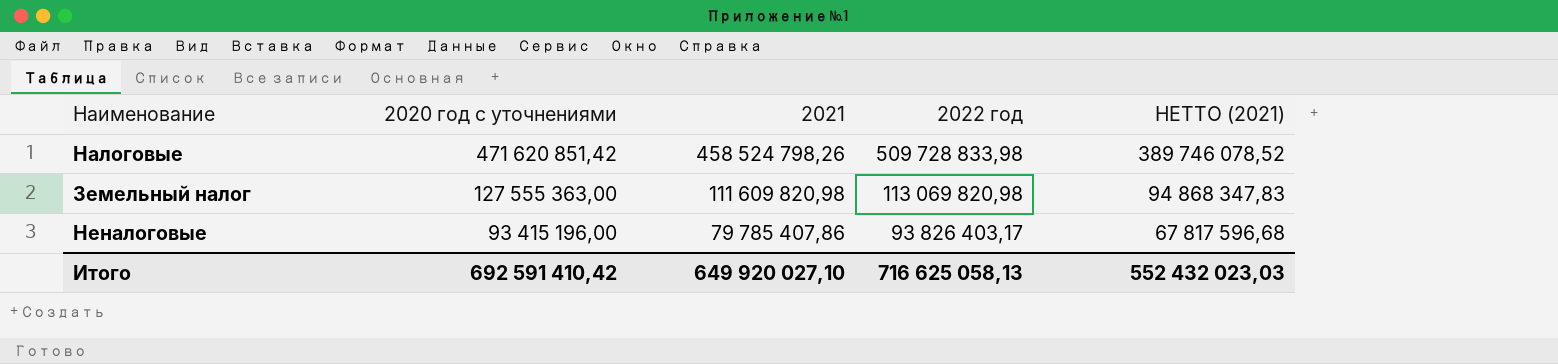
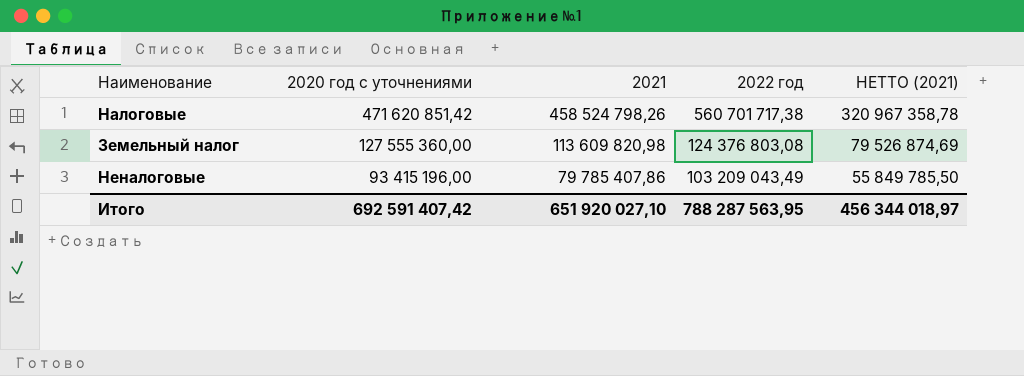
column НЕТТО (2021) | formula: [2021] * 0,85 -> [2021] * 0,7
Налоговые | 2022 год: 509 728 833,98 -> 560 701 717,38
Земельный налог | 2020 год с уточнениями: 127 555 363,00 -> 127 555 360,00
Земельный налог | 2021: 111 609 820,98 -> 113 609 820,98
Земельный налог | 2022 год: 113 069 820,98 -> 124 376 803,08
Неналоговые | 2022 год: 93 826 403,17 -> 103 209 043,49
Итого | 2020 год с уточнениями: 692 591 410,42 -> 692 591 407,42
Итого | 2021: 649 920 027,10 -> 651 920 027,10
Итого | 2022 год: 716 625 058,13 -> 788 287 563,95
Итого | НЕТТО (2021): 552 432 023,03 -> 456 344 018,97

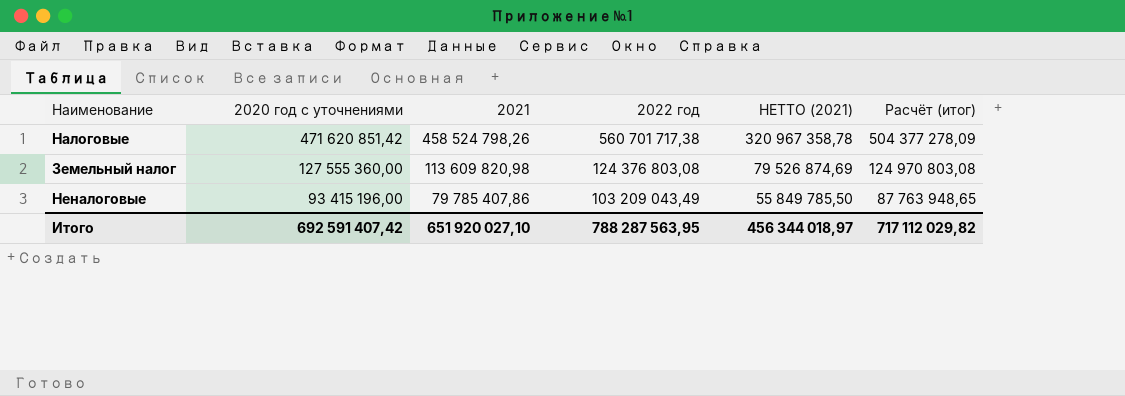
column Расчёт (итог) | formula: none -> [2021] * 1,1

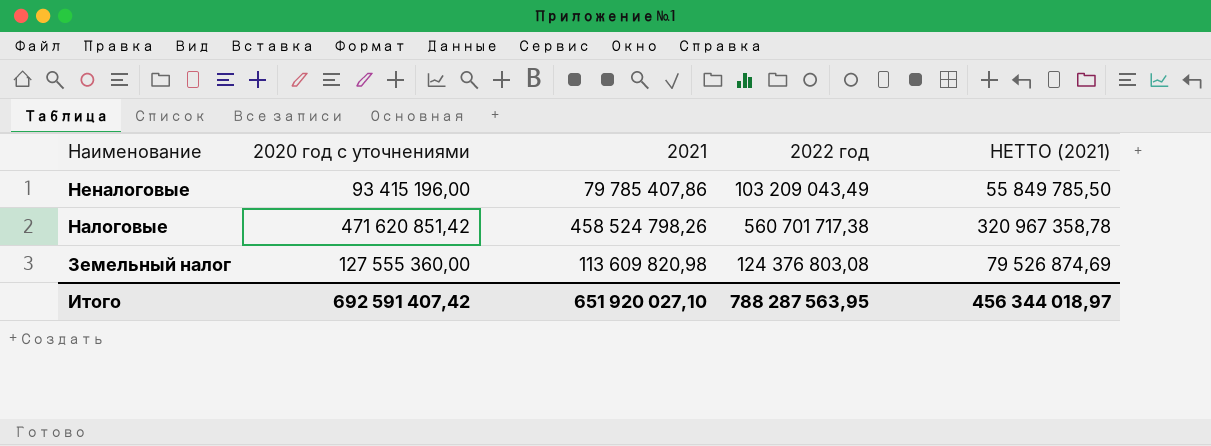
row order: 2020 год с уточнениями descending -> Наименование descending
column Расчёт (итог) | formula: [2021] * 1,1 -> none

